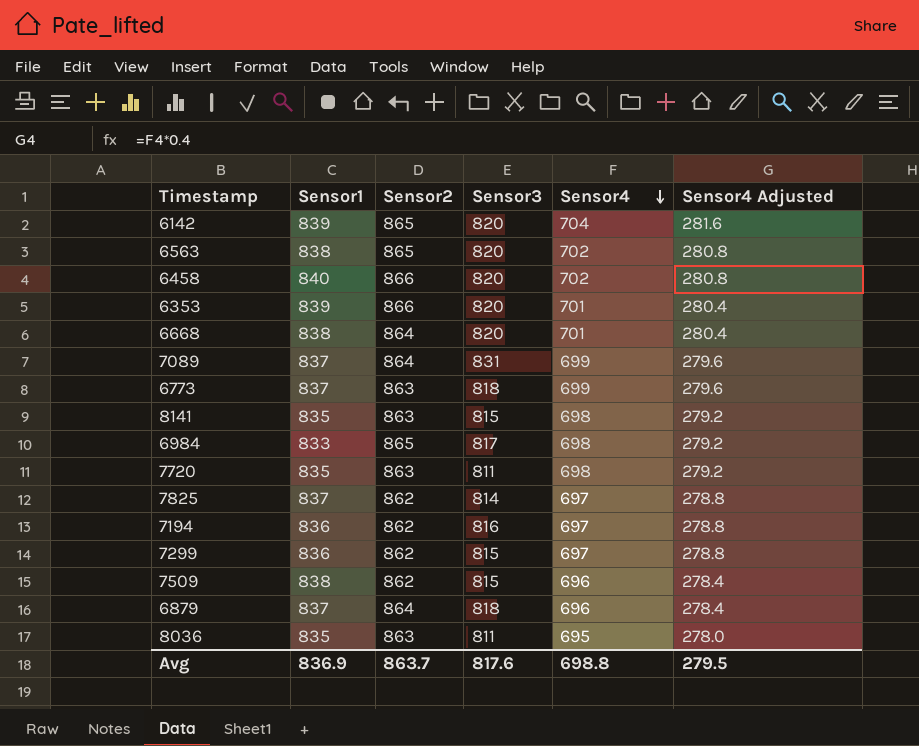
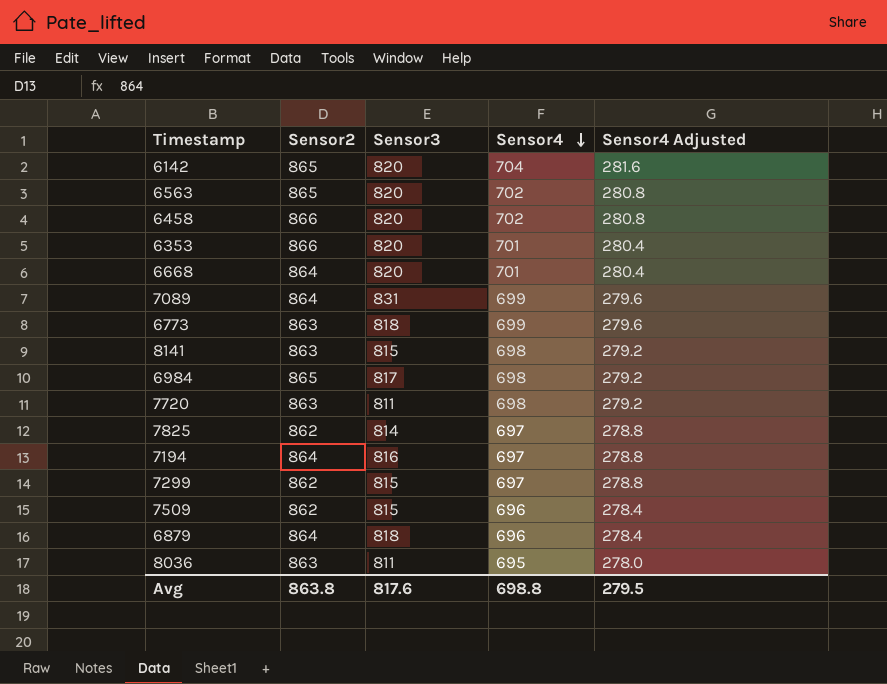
column Sensor1 | position: 2 -> none
7194 | Sensor2: 862 -> 864
Avg | Sensor2: 863.7 -> 863.8

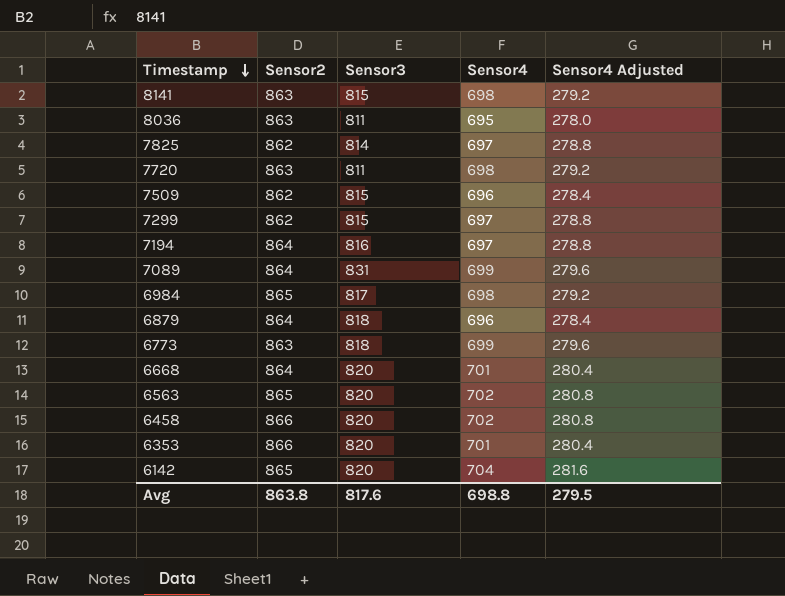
row order: Sensor4 descending -> Timestamp descending

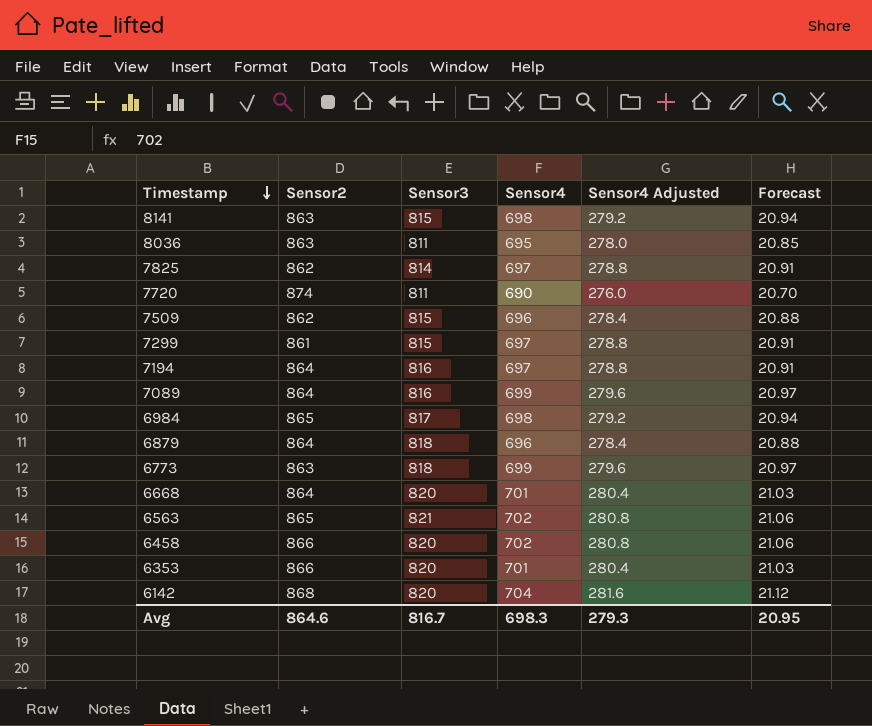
column Forecast | formula: none -> [Sensor4] * 0.03
7720 | Sensor2: 863 -> 874
7720 | Sensor4: 698 -> 690
7720 | Sensor4 Adjusted: 279.2 -> 276.0
7299 | Sensor2: 862 -> 861
7089 | Sensor3: 831 -> 816
6563 | Sensor3: 820 -> 821
6142 | Sensor2: 865 -> 868
Avg | Sensor2: 863.8 -> 864.6
Avg | Sensor3: 817.6 -> 816.7
Avg | Sensor4: 698.8 -> 698.3
Avg | Sensor4 Adjusted: 279.5 -> 279.3

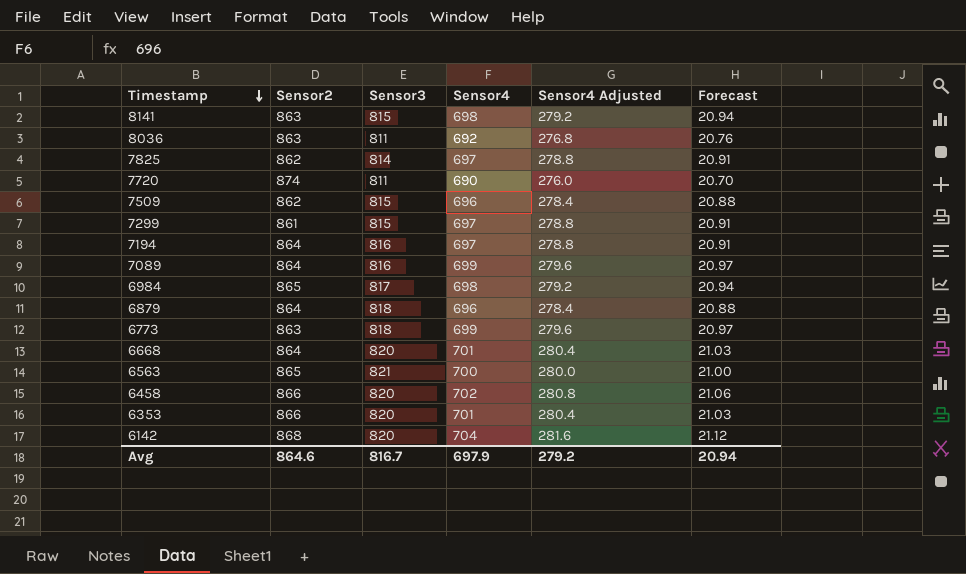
8036 | Sensor4: 695 -> 692
8036 | Sensor4 Adjusted: 278.0 -> 276.8
8036 | Forecast: 20.85 -> 20.76
6563 | Sensor4: 702 -> 700
6563 | Sensor4 Adjusted: 280.8 -> 280.0
6563 | Forecast: 21.06 -> 21.00
Avg | Sensor4: 698.3 -> 697.9
Avg | Sensor4 Adjusted: 279.3 -> 279.2
Avg | Forecast: 20.95 -> 20.94

